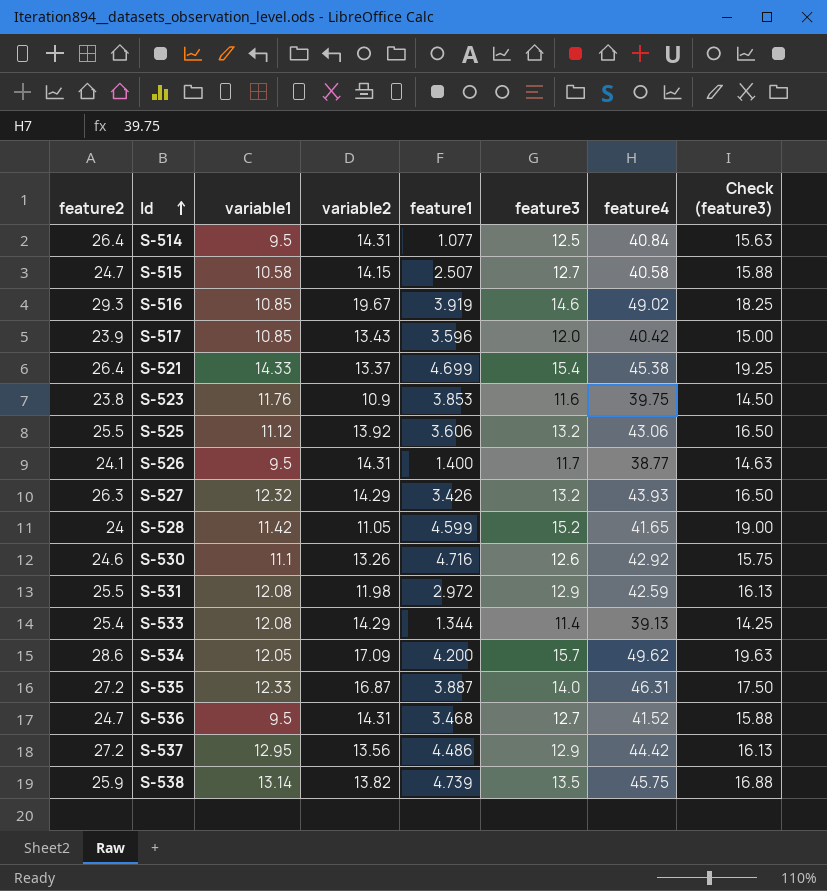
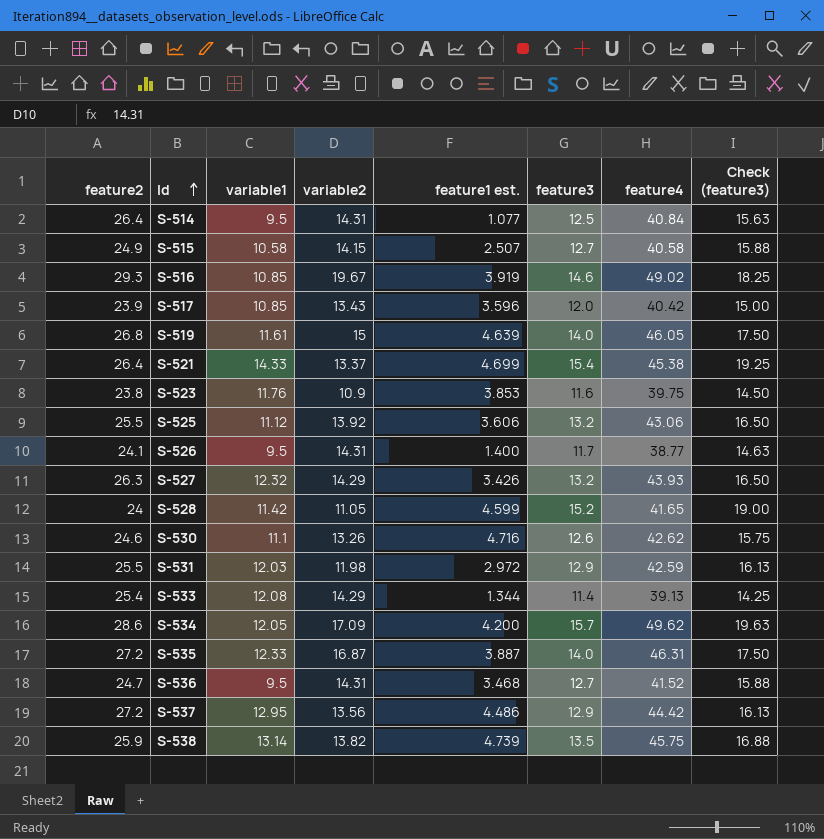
column name: feature1 -> feature1 est.
S-515 | feature2: 24.7 -> 24.9
row S-519: none -> 26.8 | 11.61 | 15 | 4.639 | 14.0 | 46.05 | 17.50
S-530 | feature4: 42.92 -> 42.62
S-531 | variable1: 12.08 -> 12.03

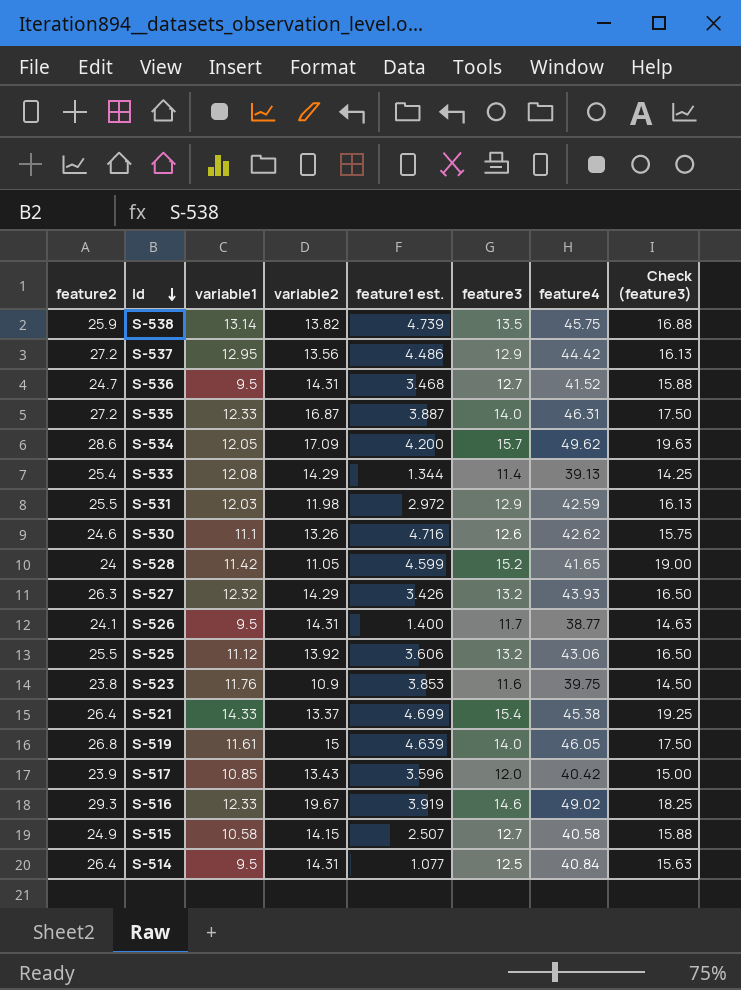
row order: Id ascending -> Id descending
S-516 | variable1: 10.85 -> 12.33

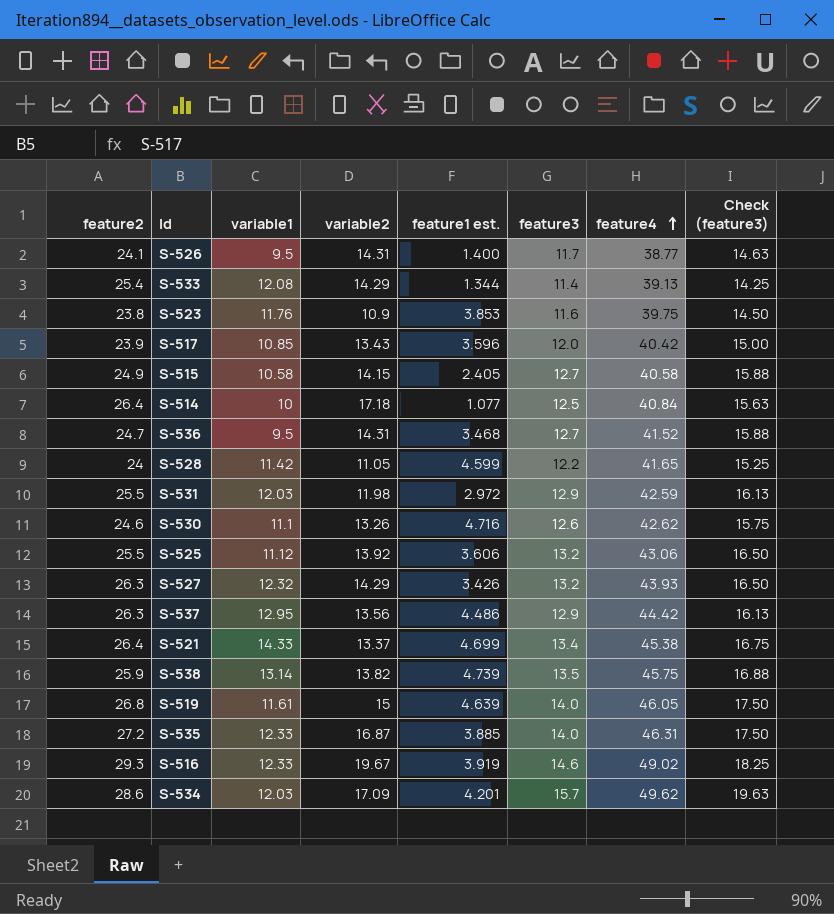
row order: Id descending -> feature4 ascending
S-515 | feature1 est.: 2.507 -> 2.405
S-514 | variable1: 9.5 -> 10
S-514 | variable2: 14.31 -> 17.18
S-528 | feature3: 15.2 -> 12.2
S-528 | Check (feature3): 19.00 -> 15.25
S-537 | feature2: 27.2 -> 26.3
S-521 | feature3: 15.4 -> 13.4
S-521 | Check (feature3): 19.25 -> 16.75
S-535 | feature1 est.: 3.887 -> 3.885
S-534 | variable1: 12.05 -> 12.03
S-534 | feature1 est.: 4.200 -> 4.201

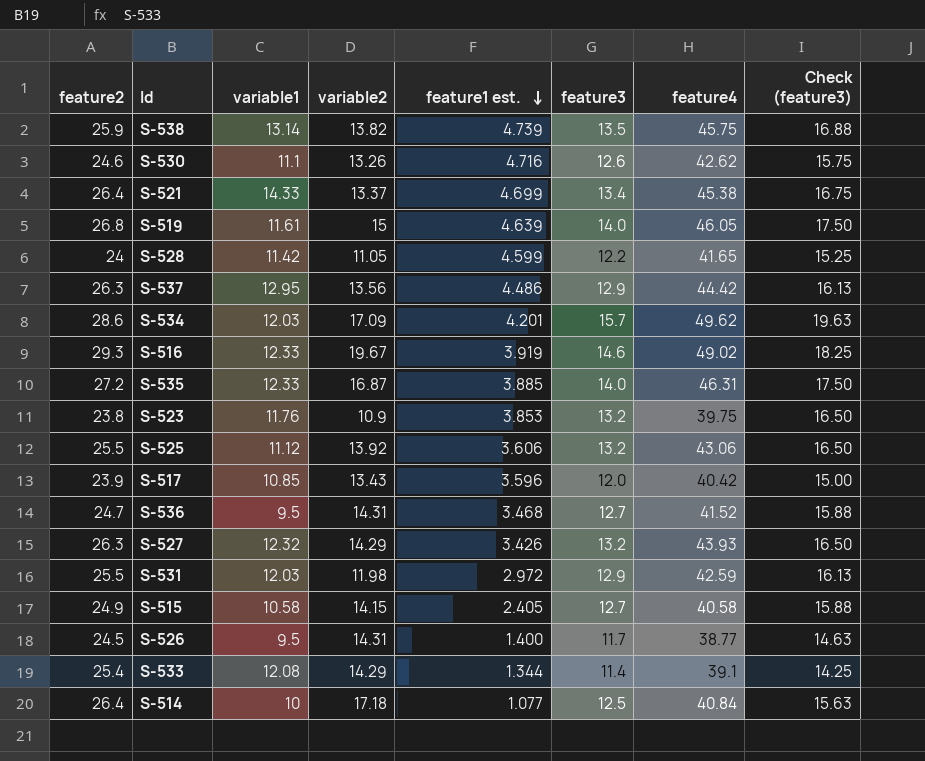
row order: feature4 ascending -> feature1 est. descending
S-523 | feature3: 11.6 -> 13.2
S-523 | Check (feature3): 14.50 -> 16.50
S-526 | feature2: 24.1 -> 24.5
S-533 | feature4: 39.13 -> 39.1

